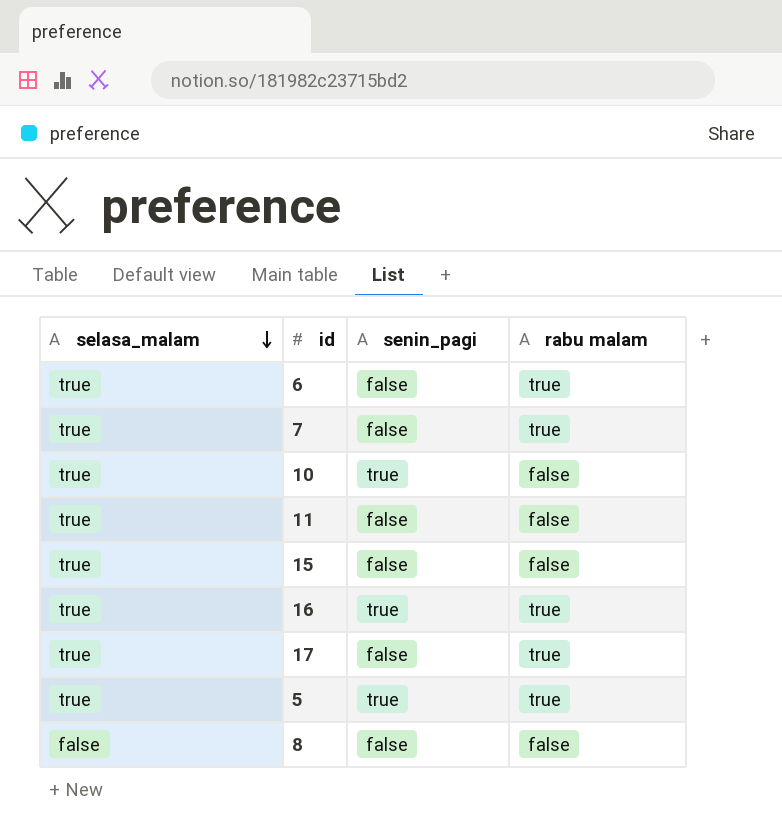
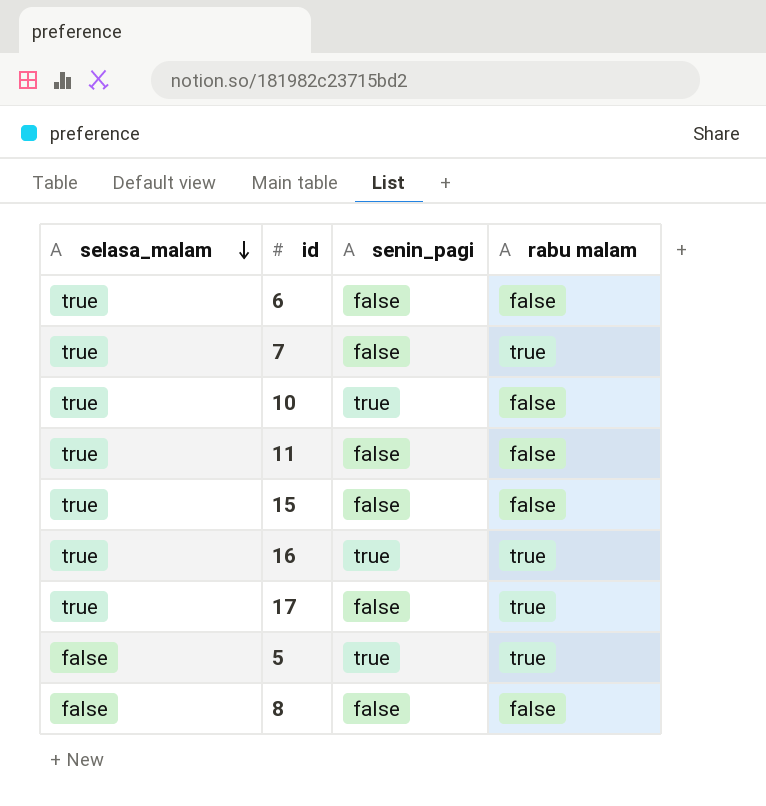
6 | rabu malam: true -> false
5 | selasa_malam: true -> false

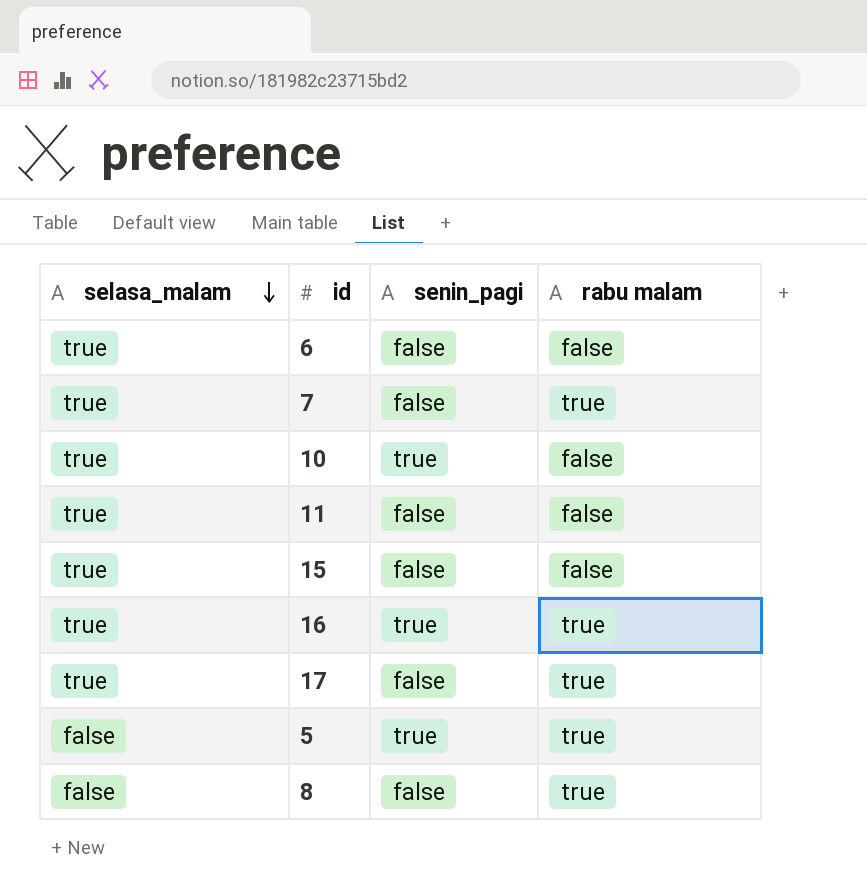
8 | rabu malam: false -> true

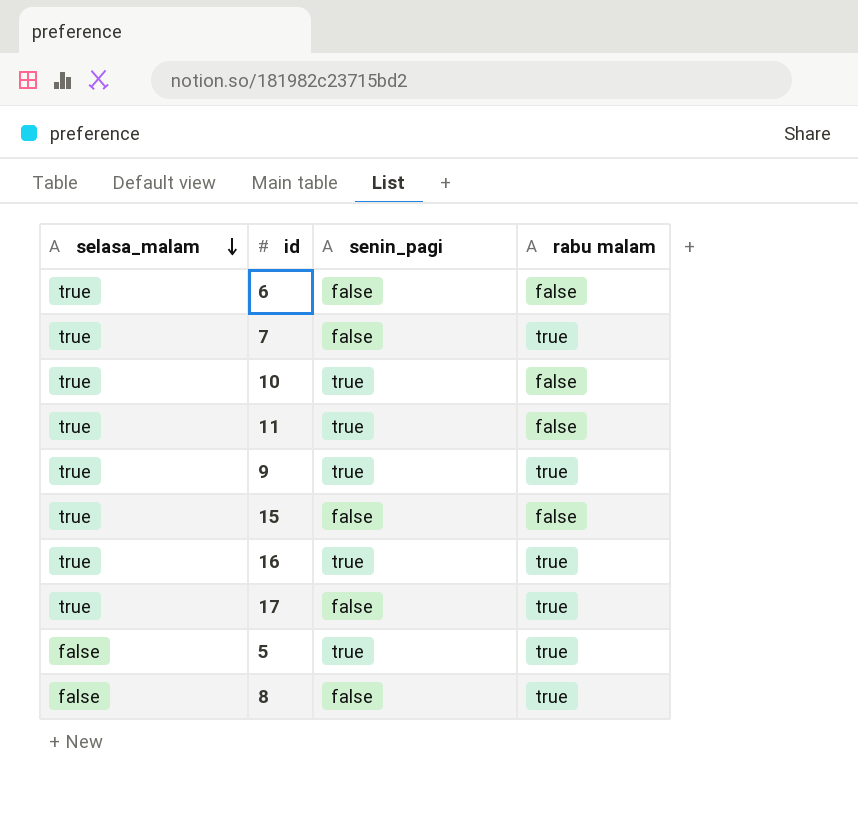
11 | senin_pagi: false -> true
row 9: none -> true | true | true

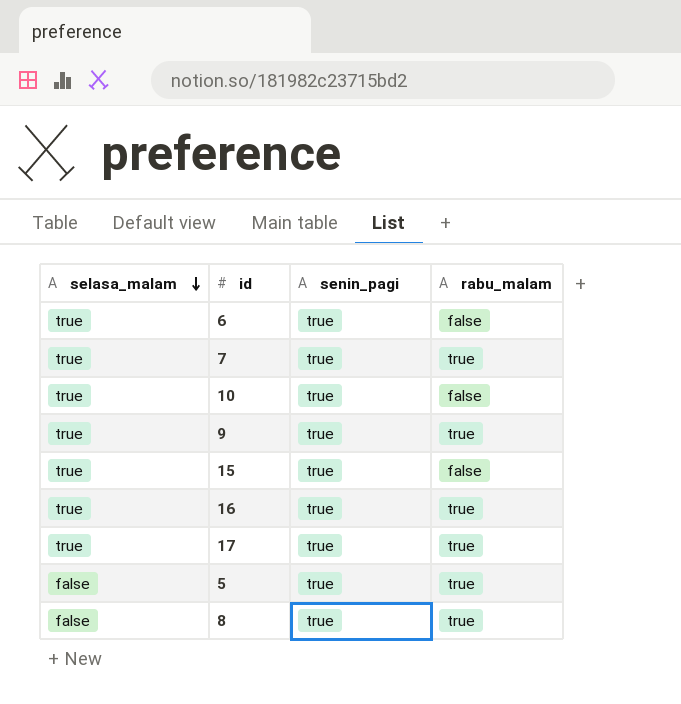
column name: rabu malam -> rabu_malam
row 11: true | true | false -> none
6 | senin_pagi: false -> true
7 | senin_pagi: false -> true
15 | senin_pagi: false -> true
17 | senin_pagi: false -> true
8 | senin_pagi: false -> true

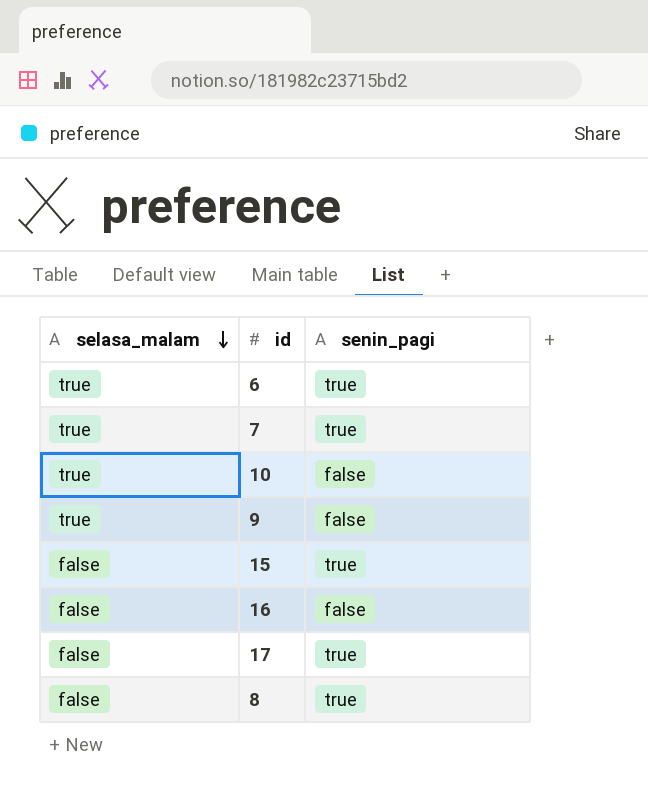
column rabu_malam | position: 4 -> none
row 5: false | true | true -> none
10 | senin_pagi: true -> false
9 | senin_pagi: true -> false
15 | selasa_malam: true -> false
16 | selasa_malam: true -> false
16 | senin_pagi: true -> false
17 | selasa_malam: true -> false

